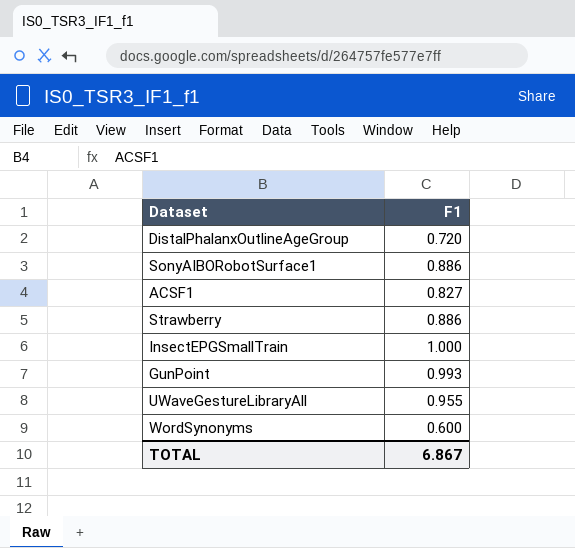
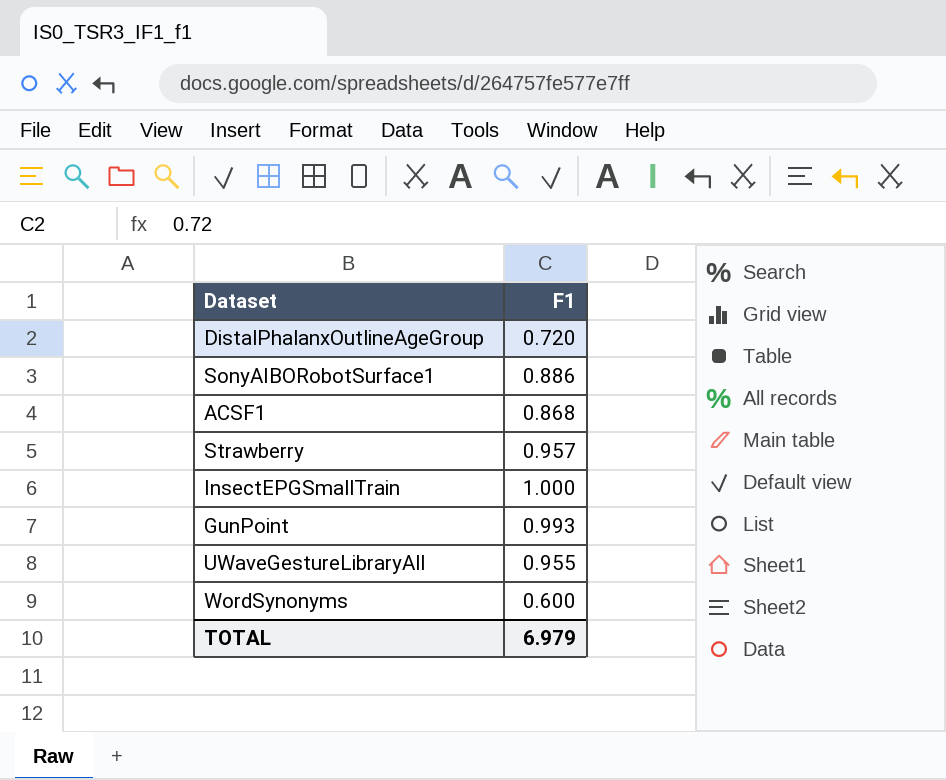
ACSF1 | F1: 0.827 -> 0.868
Strawberry | F1: 0.886 -> 0.957
TOTAL | F1: 6.867 -> 6.979

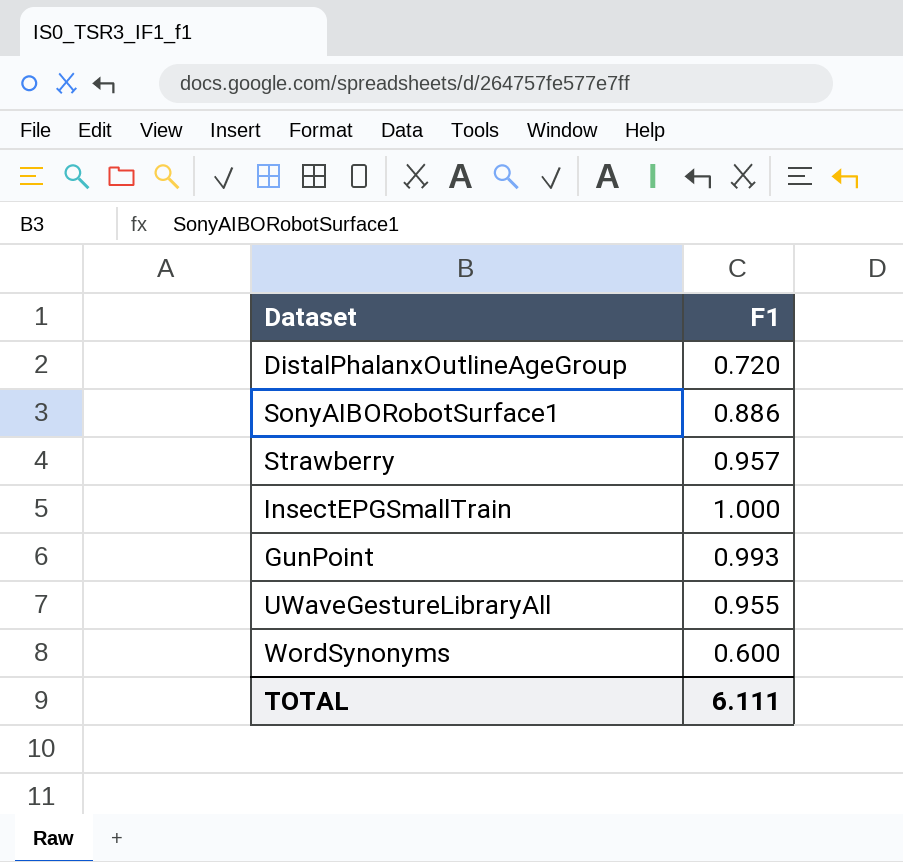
row ACSF1: 0.868 -> none
TOTAL | F1: 6.979 -> 6.111

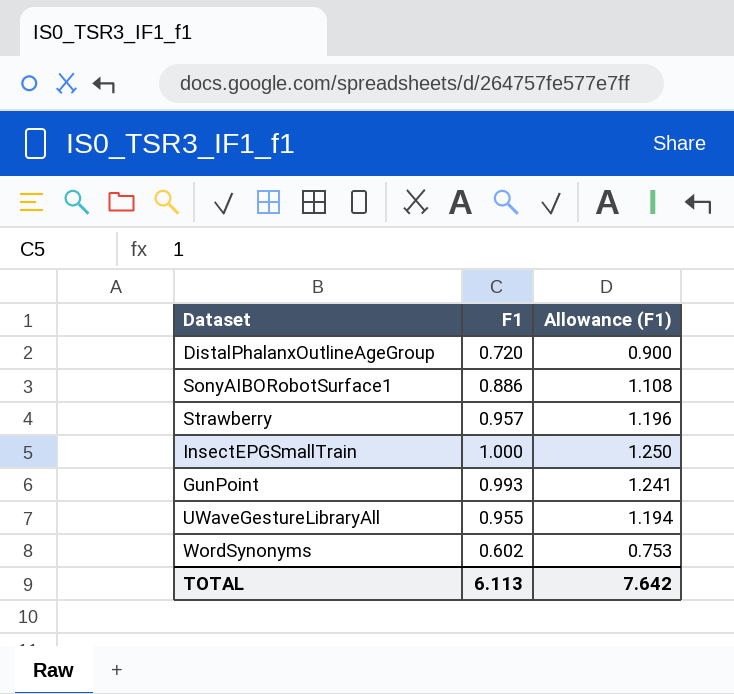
column Allowance (F1) | formula: none -> [F1] * 1.25
WordSynonyms | F1: 0.600 -> 0.602
TOTAL | F1: 6.111 -> 6.113

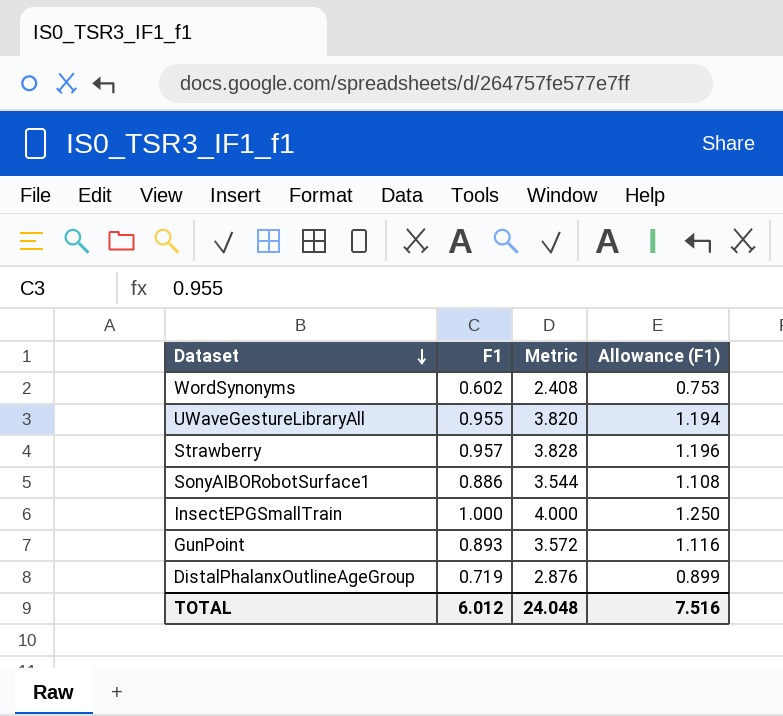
row order: none -> Dataset descending
column Metric | formula: none -> [F1] * 4
GunPoint | F1: 0.993 -> 0.893
GunPoint | Allowance (F1): 1.241 -> 1.116
DistalPhalanxOutlineAgeGroup | F1: 0.720 -> 0.719
DistalPhalanxOutlineAgeGroup | Allowance (F1): 0.900 -> 0.899
TOTAL | F1: 6.113 -> 6.012
TOTAL | Allowance (F1): 7.642 -> 7.516

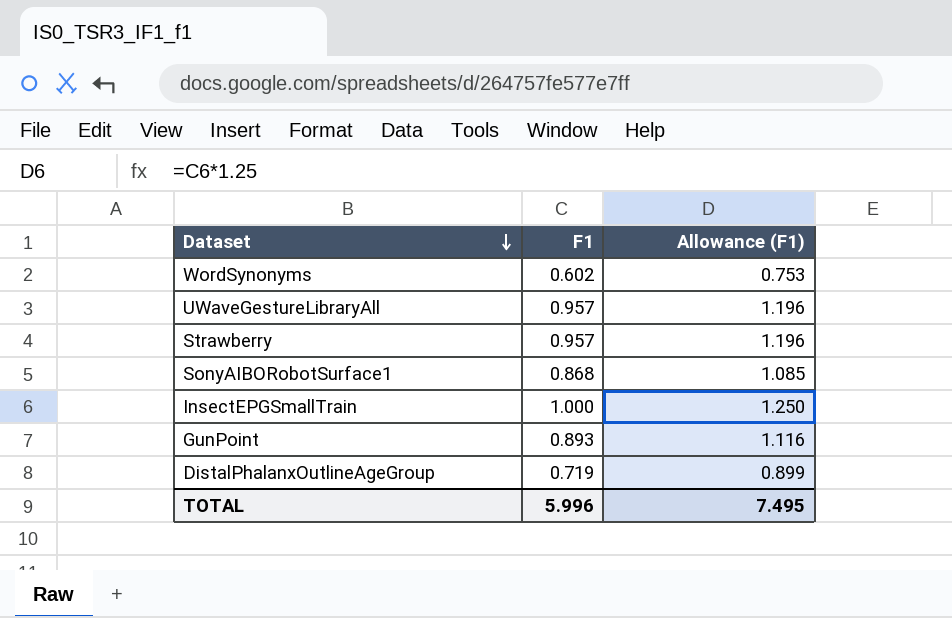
column Metric | formula: [F1] * 4 -> none
UWaveGestureLibraryAll | F1: 0.955 -> 0.957
UWaveGestureLibraryAll | Allowance (F1): 1.194 -> 1.196
SonyAIBORobotSurface1 | F1: 0.886 -> 0.868
SonyAIBORobotSurface1 | Allowance (F1): 1.108 -> 1.085
TOTAL | F1: 6.012 -> 5.996
TOTAL | Allowance (F1): 7.516 -> 7.495

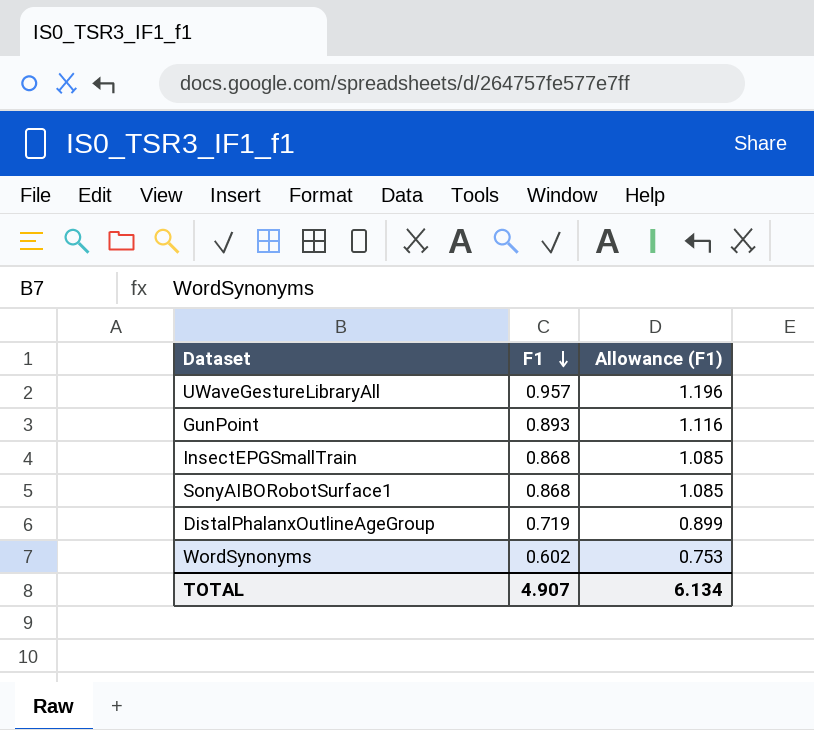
row order: Dataset descending -> F1 descending
row Strawberry: 0.957 | 1.196 -> none
InsectEPGSmallTrain | F1: 1.000 -> 0.868
InsectEPGSmallTrain | Allowance (F1): 1.250 -> 1.085
TOTAL | F1: 5.996 -> 4.907
TOTAL | Allowance (F1): 7.495 -> 6.134

